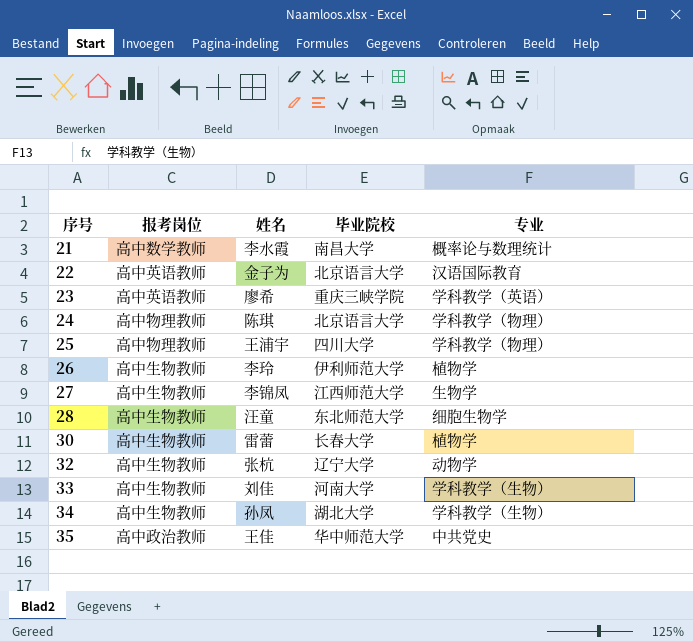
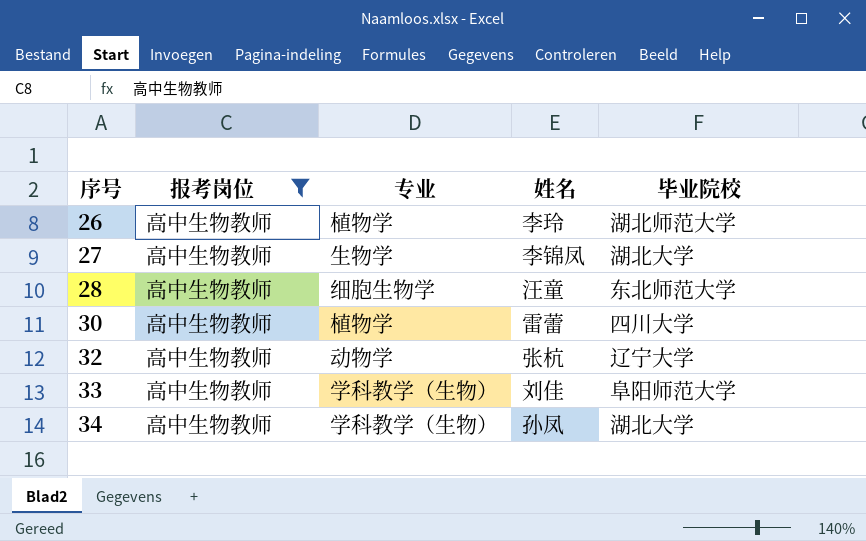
filter: none -> 报考岗位 = 高中生物教师
column 专业 | position: 5 -> 3
26 | 毕业院校: 伊利师范大学 -> 湖北师范大学
27 | 毕业院校: 江西师范大学 -> 湖北大学
30 | 毕业院校: 长春大学 -> 四川大学
33 | 毕业院校: 河南大学 -> 阜阳师范大学

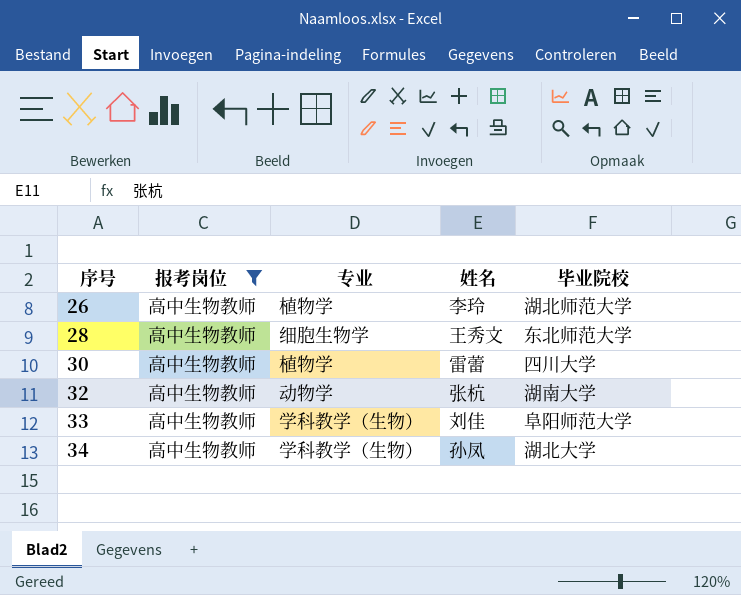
row 27: 高中生物教师 | 生物学 | 李锦凤 | 湖北大学 -> none
28 | 姓名: 汪童 -> 王秀文
32 | 毕业院校: 辽宁大学 -> 湖南大学

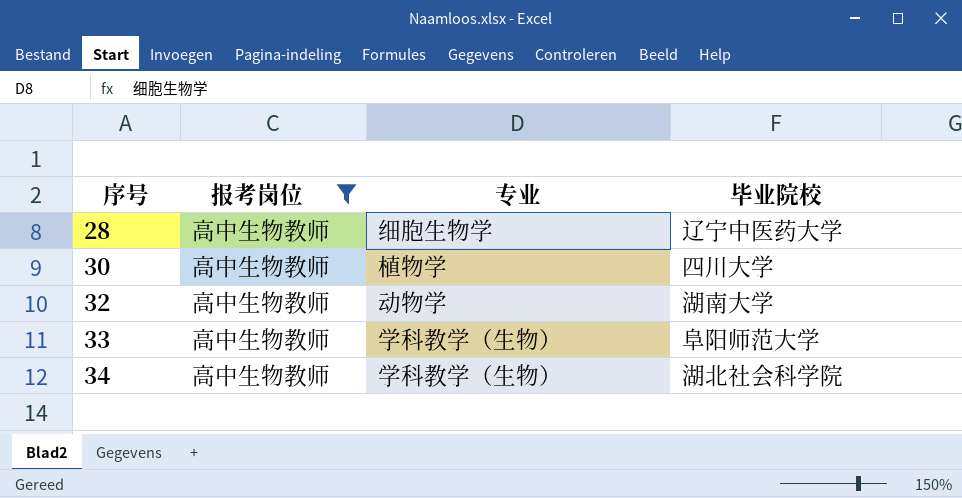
column 姓名 | position: 4 -> none
row 26: 高中生物教师 | 植物学 | 李玲 | 湖北师范大学 -> none
28 | 毕业院校: 东北师范大学 -> 辽宁中医药大学
34 | 毕业院校: 湖北大学 -> 湖北社会科学院

